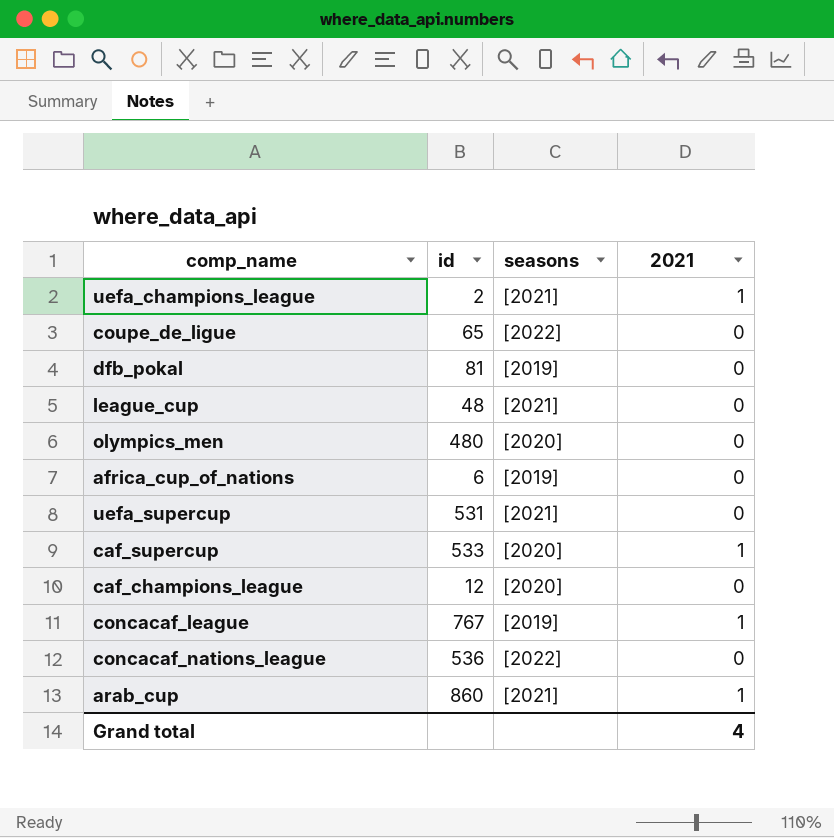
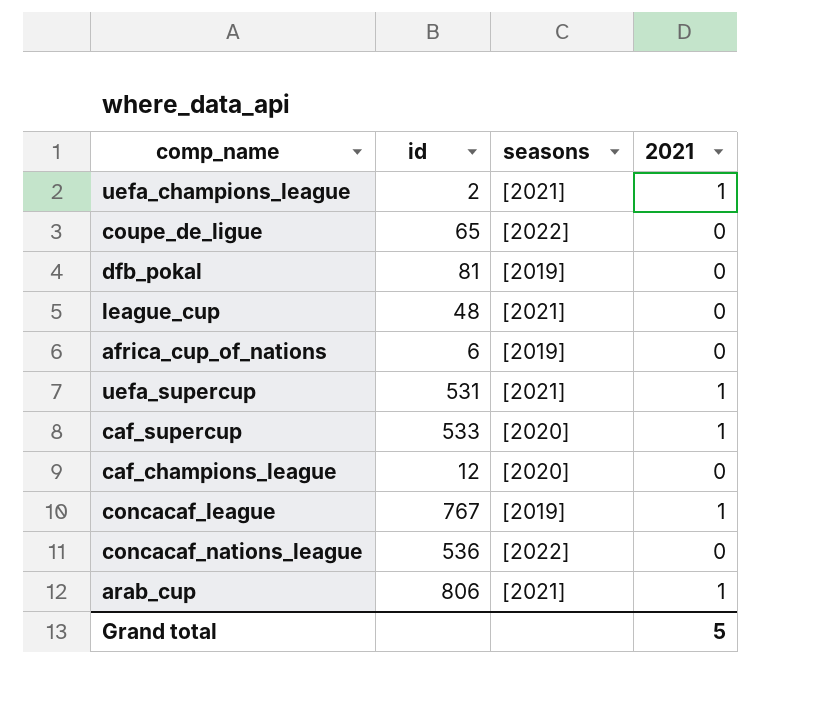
row olympics_men: 480 | [2020] | 0 -> none
uefa_supercup | 2021: 0 -> 1
arab_cup | id: 860 -> 806
Grand total | 2021: 4 -> 5

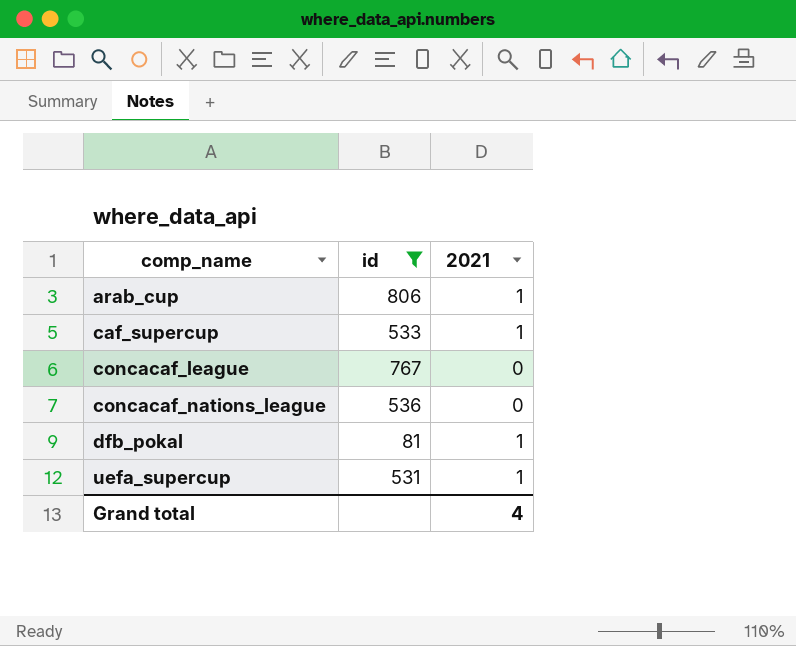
filter: none -> id >= 81
row order: none -> comp_name ascending
column seasons | position: 3 -> none
concacaf_league | 2021: 1 -> 0
dfb_pokal | 2021: 0 -> 1
Grand total | 2021: 5 -> 4

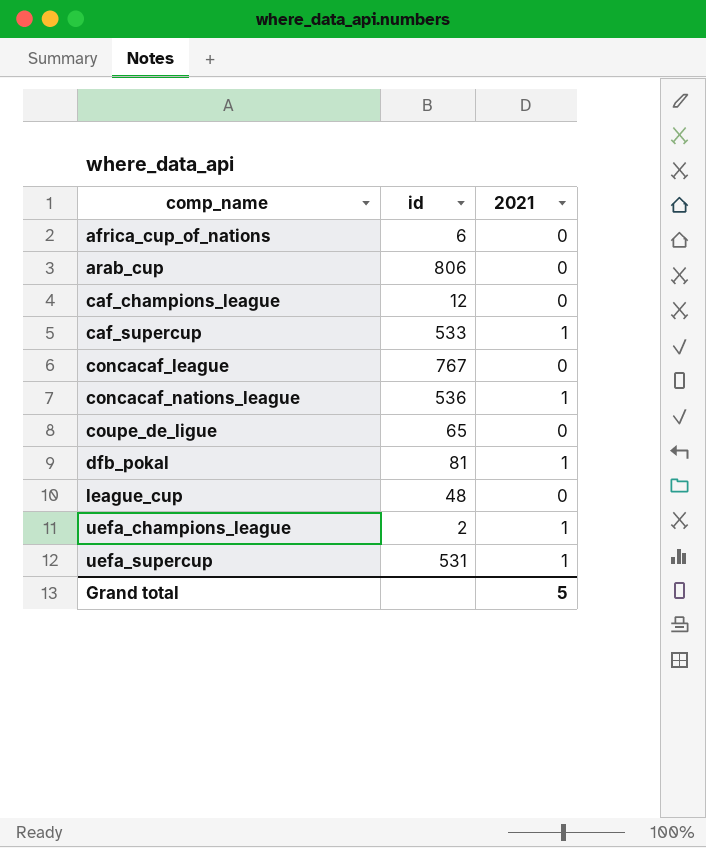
filter: id >= 81 -> none
arab_cup | 2021: 1 -> 0
concacaf_nations_league | 2021: 0 -> 1
Grand total | 2021: 4 -> 5

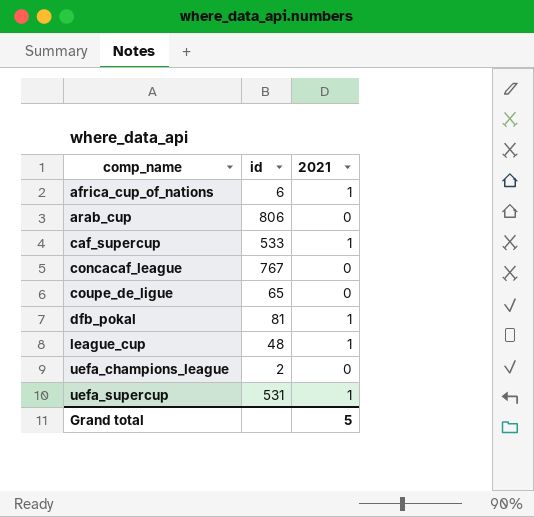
row caf_champions_league: 12 | 0 -> none
row concacaf_nations_league: 536 | 1 -> none
africa_cup_of_nations | 2021: 0 -> 1
league_cup | 2021: 0 -> 1
uefa_champions_league | 2021: 1 -> 0

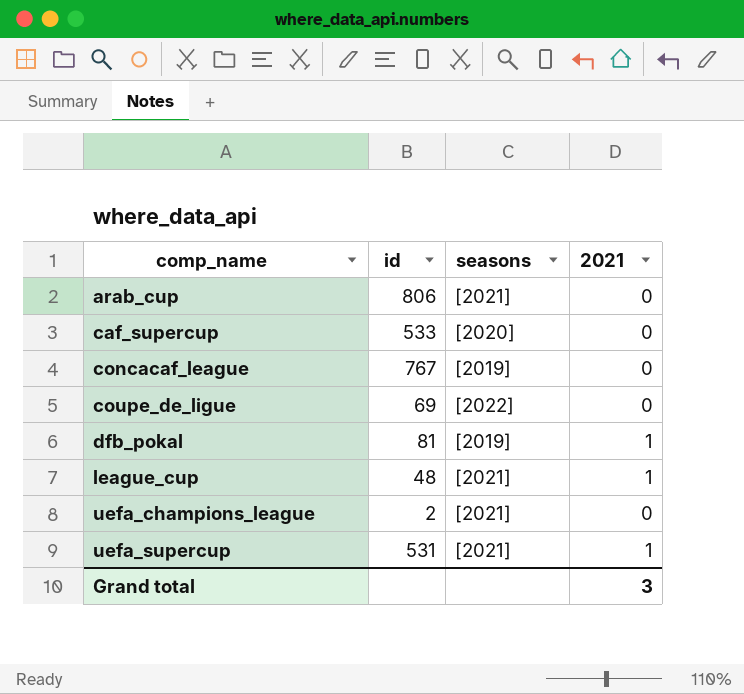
column seasons | position: none -> 3
row africa_cup_of_nations: 6 | 1 -> none
caf_supercup | 2021: 1 -> 0
coupe_de_ligue | id: 65 -> 69
Grand total | 2021: 5 -> 3

